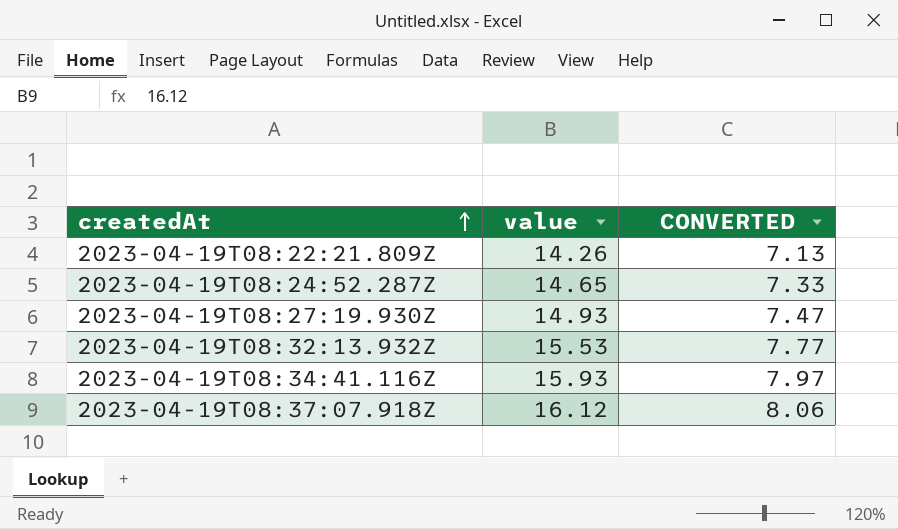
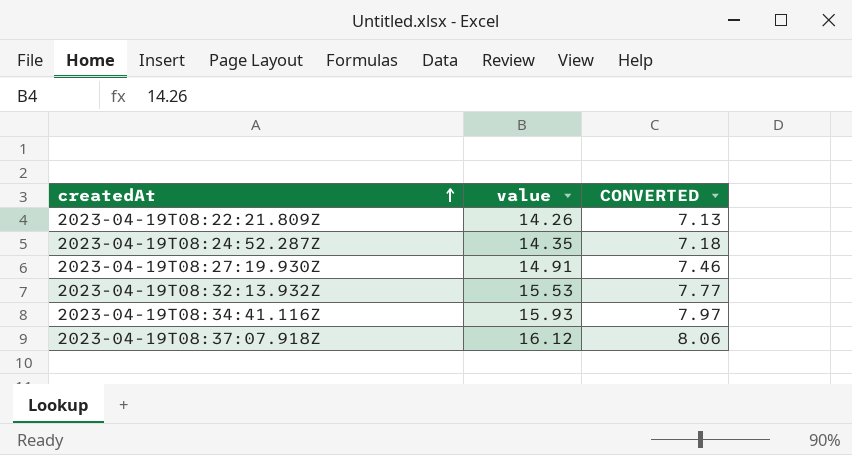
2023-04-19T08:24:52.287Z | value: 14.65 -> 14.35
2023-04-19T08:24:52.287Z | CONVERTED: 7.33 -> 7.18
2023-04-19T08:27:19.930Z | value: 14.93 -> 14.91
2023-04-19T08:27:19.930Z | CONVERTED: 7.47 -> 7.46

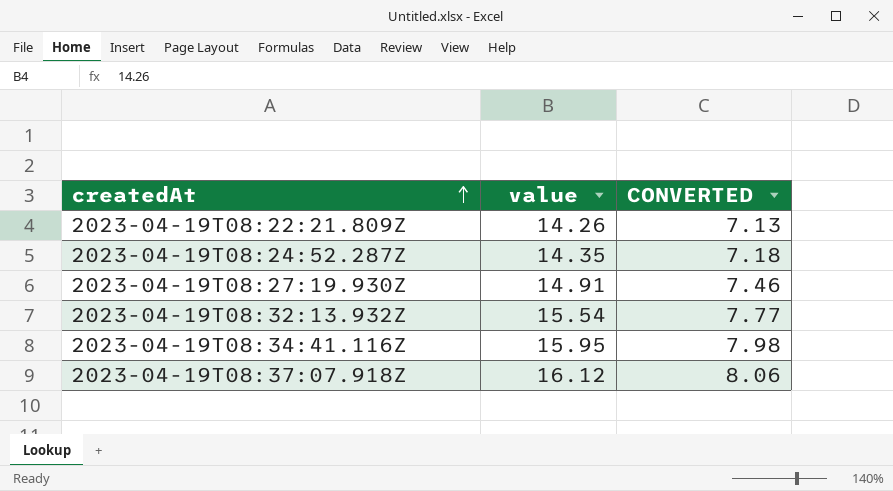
2023-04-19T08:32:13.932Z | value: 15.53 -> 15.54
2023-04-19T08:34:41.116Z | value: 15.93 -> 15.95
2023-04-19T08:34:41.116Z | CONVERTED: 7.97 -> 7.98

